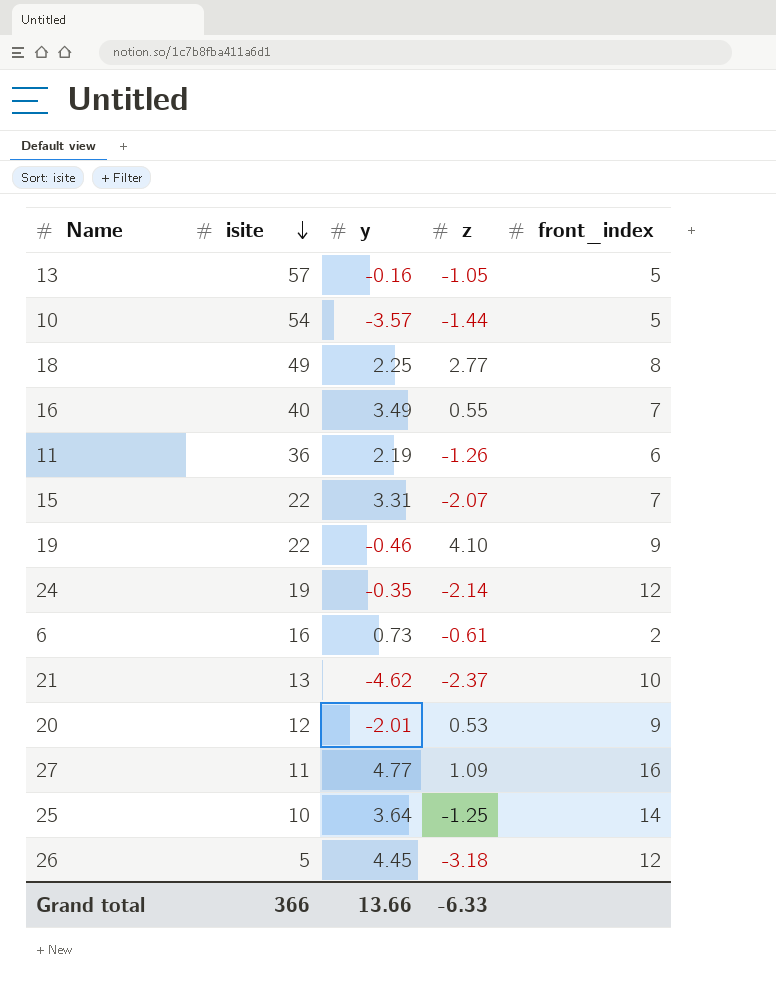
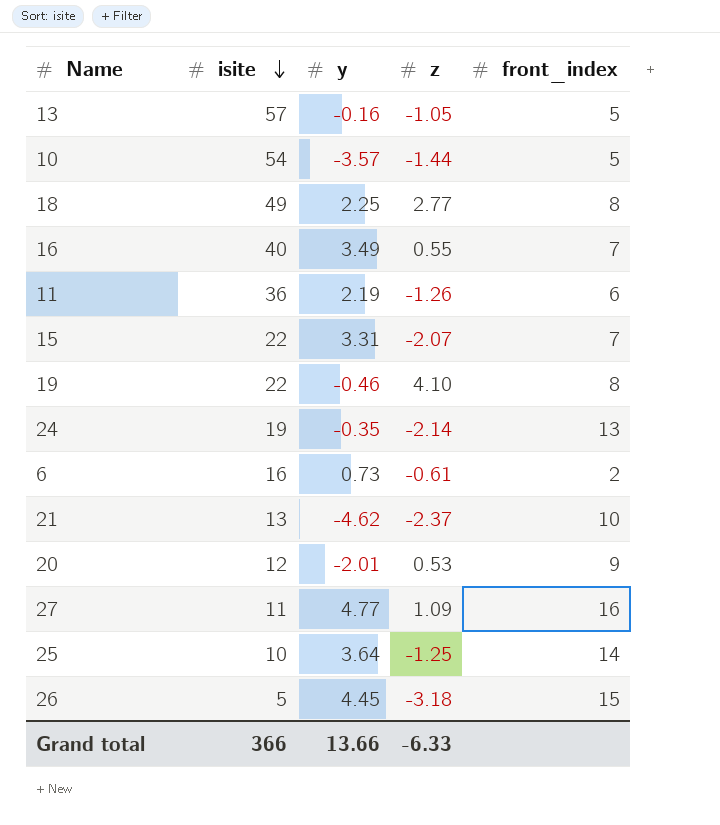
19 | front_index: 9 -> 8
24 | front_index: 12 -> 13
26 | front_index: 12 -> 15

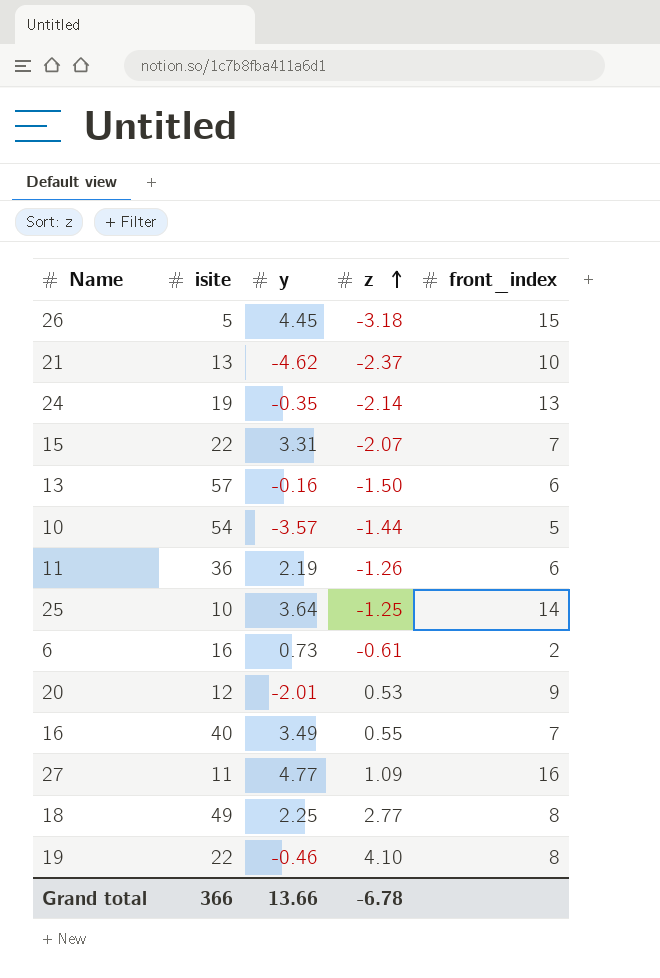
row order: isite descending -> z ascending
13 | z: -1.05 -> -1.50
13 | front_index: 5 -> 6
Grand total | z: -6.33 -> -6.78

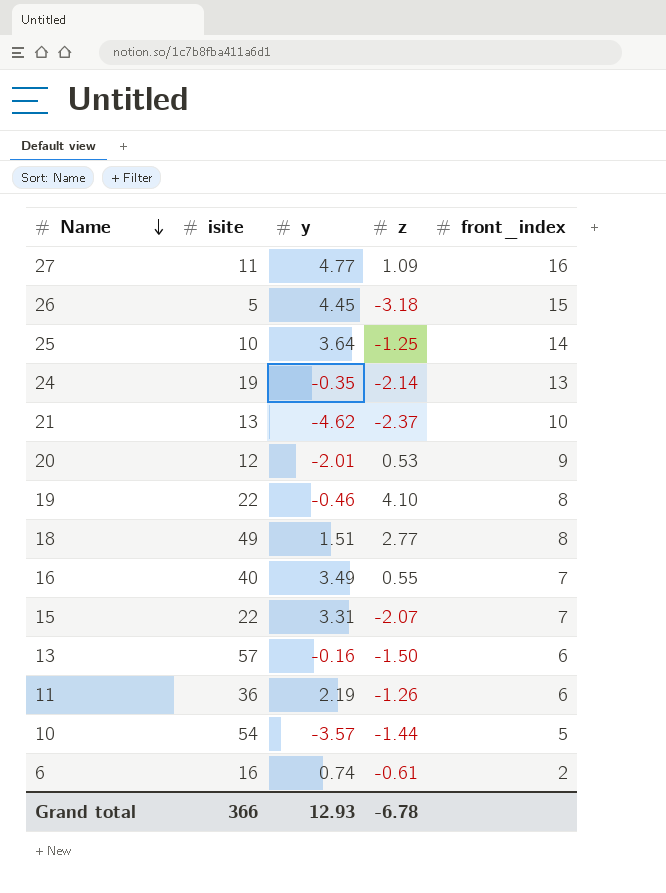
row order: z ascending -> Name descending
18 | y: 2.25 -> 1.51
6 | y: 0.73 -> 0.74
Grand total | y: 13.66 -> 12.93

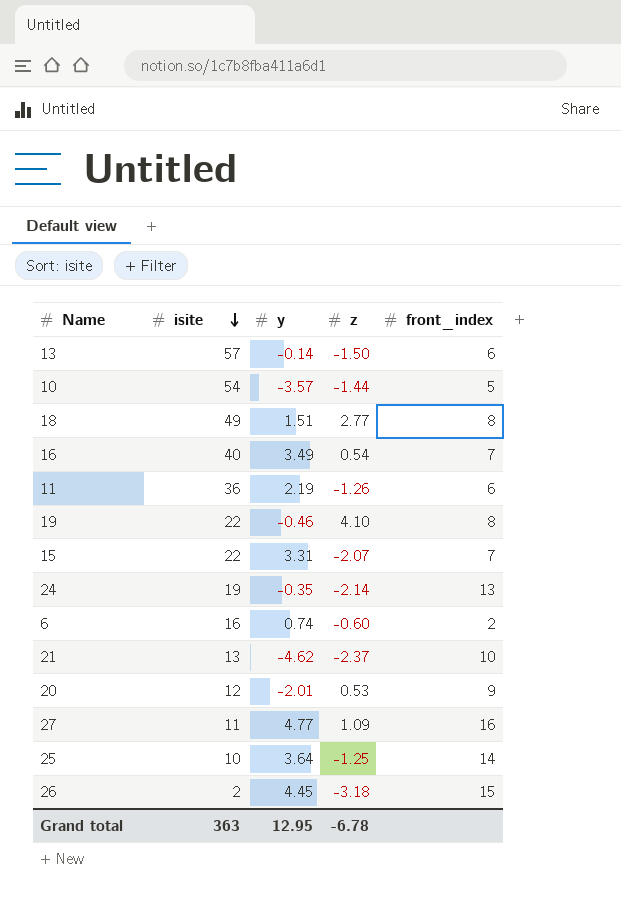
row order: Name descending -> isite descending
13 | y: -0.16 -> -0.14
16 | z: 0.55 -> 0.54
6 | z: -0.61 -> -0.60
26 | isite: 5 -> 2
Grand total | isite: 366 -> 363
Grand total | y: 12.93 -> 12.95

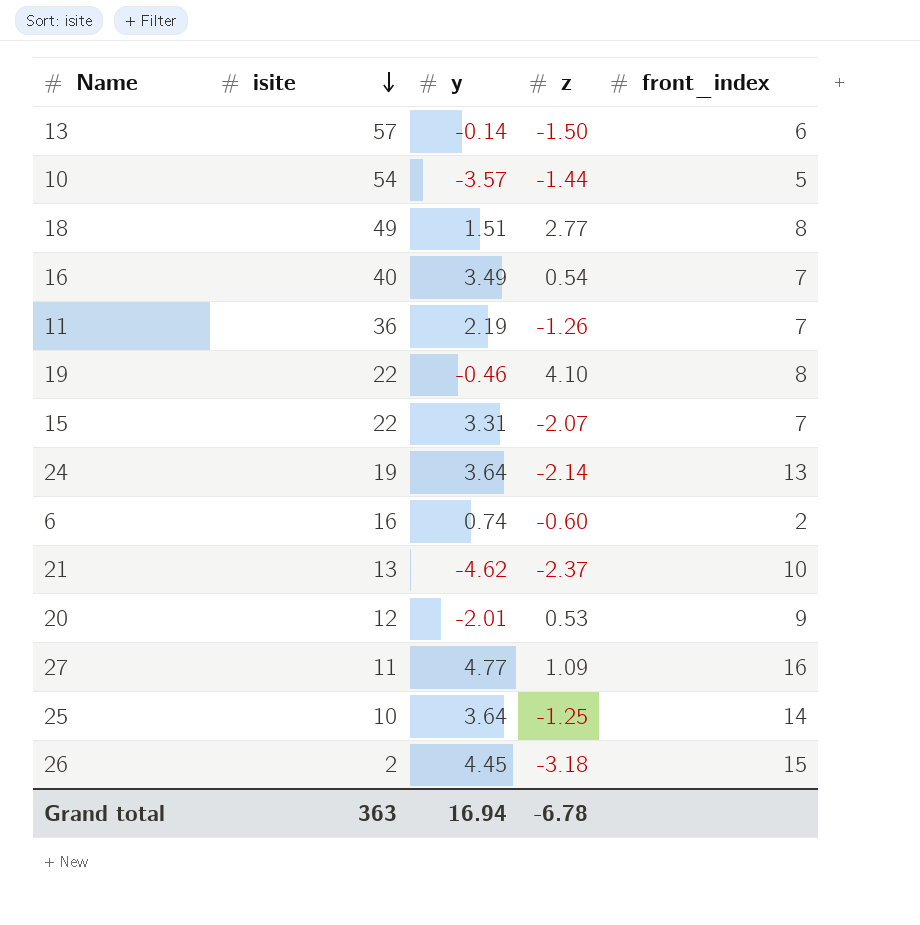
11 | front_index: 6 -> 7
24 | y: -0.35 -> 3.64
Grand total | y: 12.95 -> 16.94

